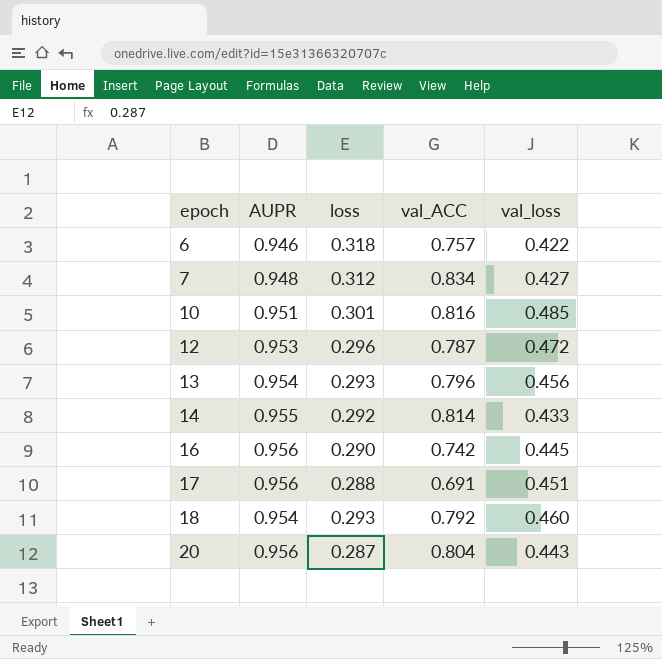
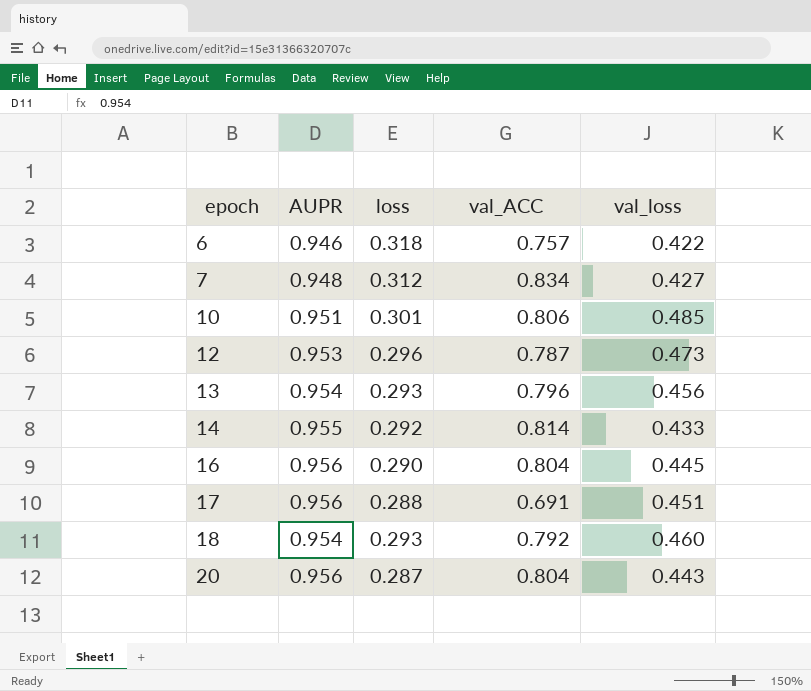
10 | val_ACC: 0.816 -> 0.806
12 | val_loss: 0.472 -> 0.473
16 | val_ACC: 0.742 -> 0.804

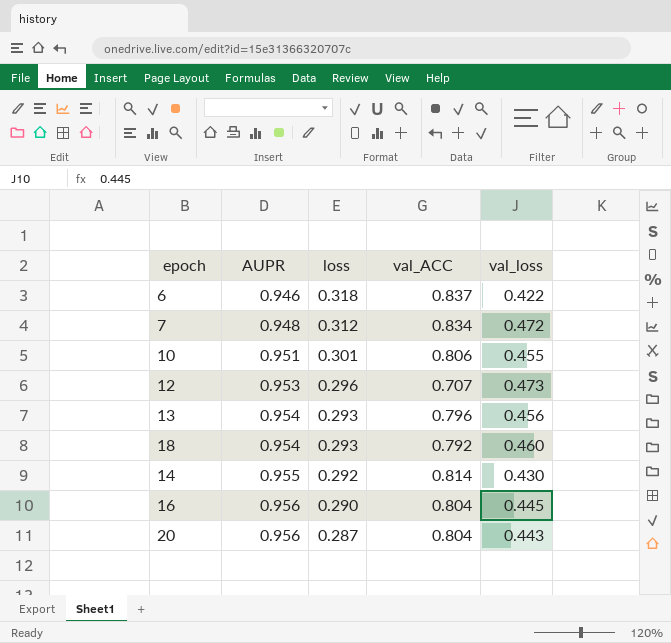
row order: epoch ascending -> AUPR ascending
row 17: 0.956 | 0.288 | 0.691 | 0.451 -> none
6 | val_ACC: 0.757 -> 0.837
7 | val_loss: 0.427 -> 0.472
10 | val_loss: 0.485 -> 0.455
12 | val_ACC: 0.787 -> 0.707
14 | val_loss: 0.433 -> 0.430

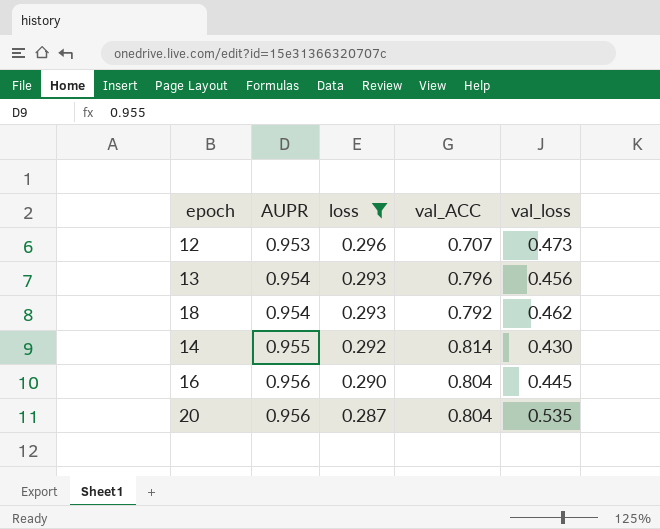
filter: none -> loss <= 0.296
18 | val_loss: 0.460 -> 0.462
20 | val_loss: 0.443 -> 0.535

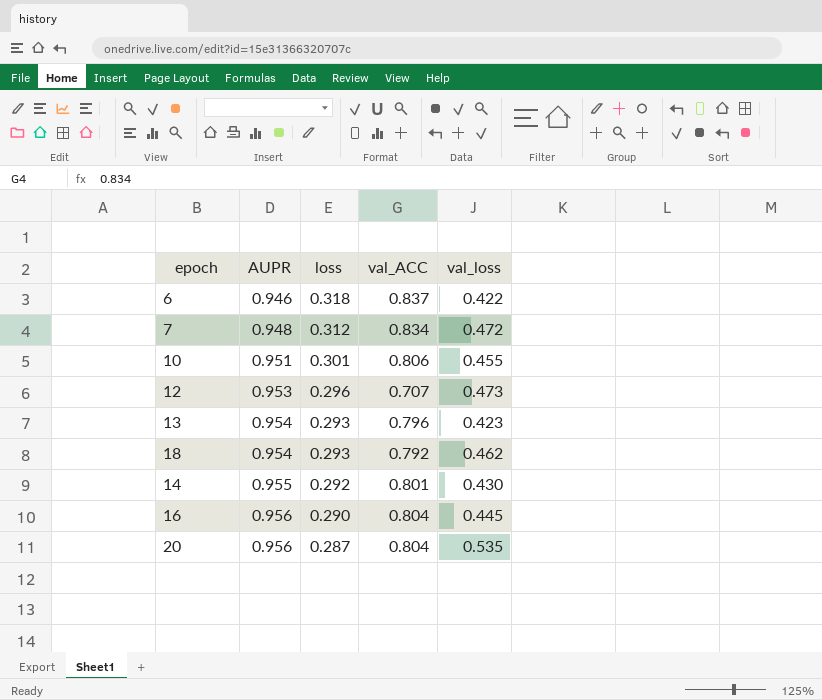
filter: loss <= 0.296 -> none
13 | val_loss: 0.456 -> 0.423
14 | val_ACC: 0.814 -> 0.801

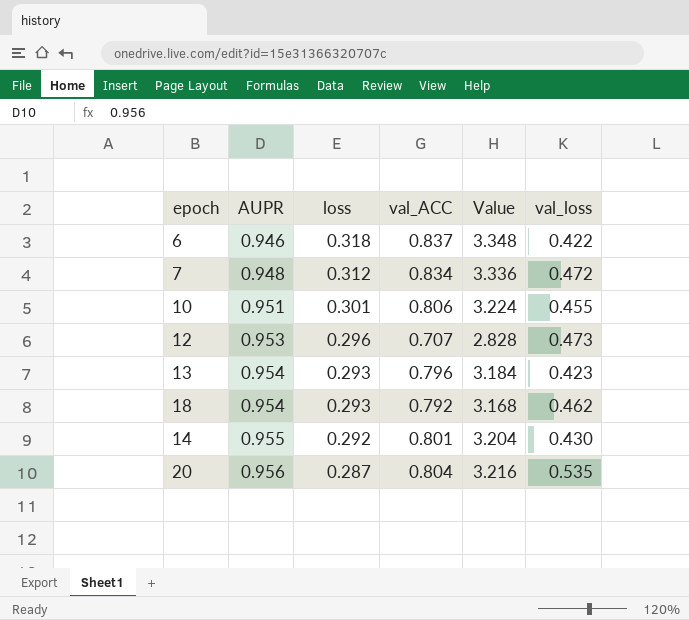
column Value | formula: none -> [val_ACC] * 4
row 16: 0.956 | 0.290 | 0.804 | 0.445 -> none

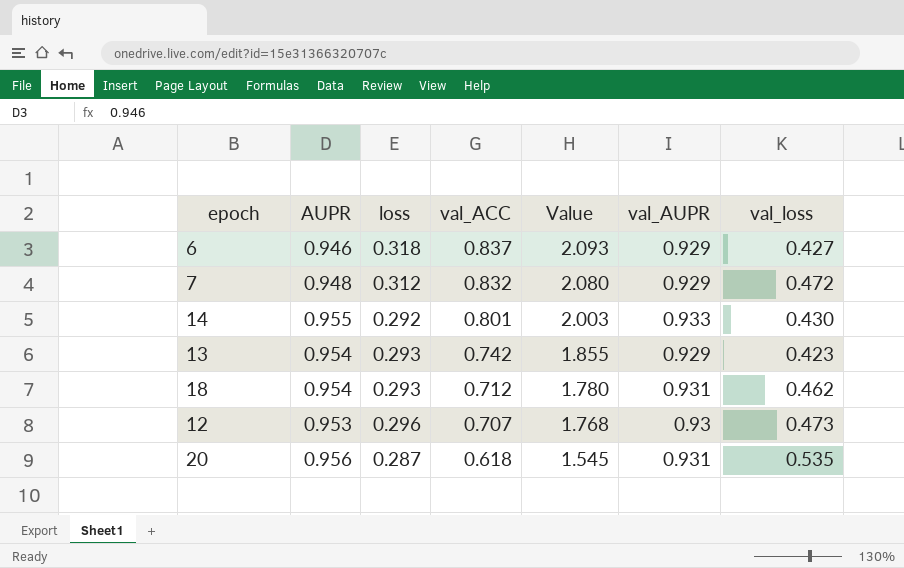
row order: AUPR ascending -> val_ACC descending
column Value | formula: [val_ACC] * 4 -> [val_ACC] * 2.5
column val_AUPR | position: none -> 6
row 10: 0.951 | 0.301 | 0.806 | 3.224 | 0.455 -> none
6 | val_loss: 0.422 -> 0.427
7 | val_ACC: 0.834 -> 0.832
13 | val_ACC: 0.796 -> 0.742
18 | val_ACC: 0.792 -> 0.712
20 | val_ACC: 0.804 -> 0.618

